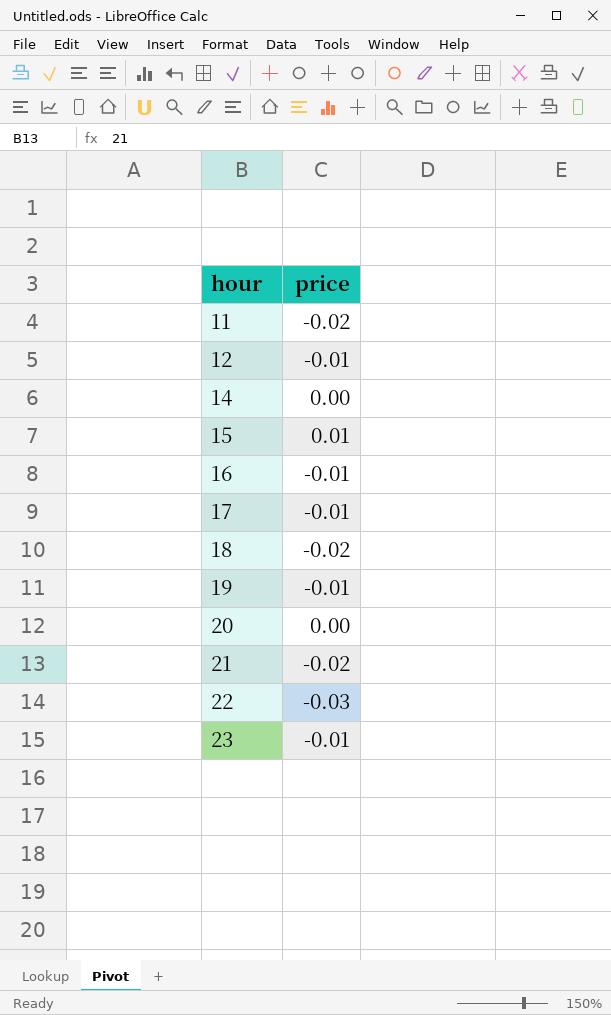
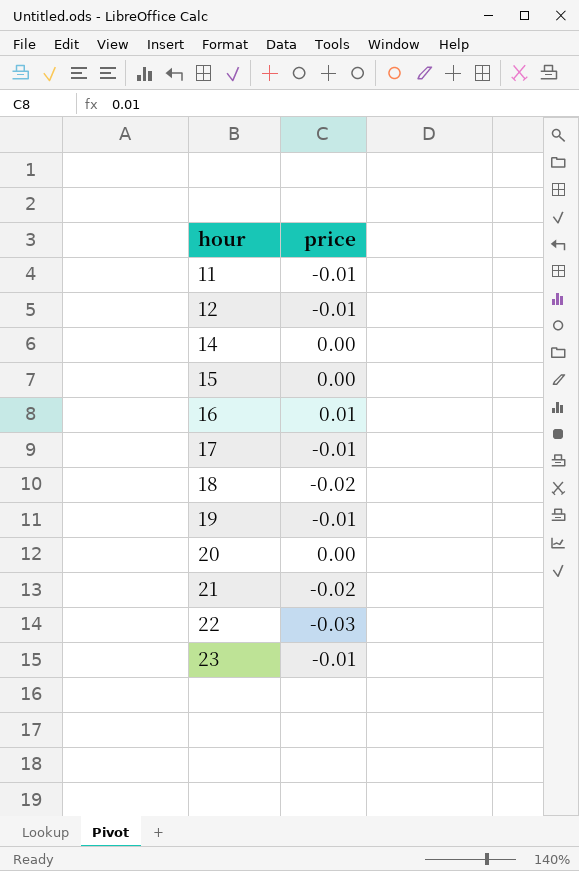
11 | price: -0.02 -> -0.01
15 | price: 0.01 -> 0.00
16 | price: -0.01 -> 0.01

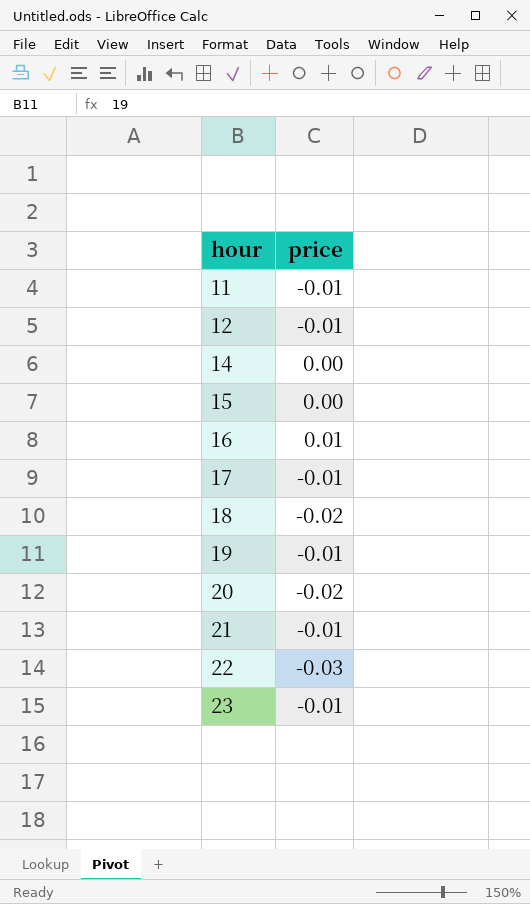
20 | price: 0.00 -> -0.02
21 | price: -0.02 -> -0.01

